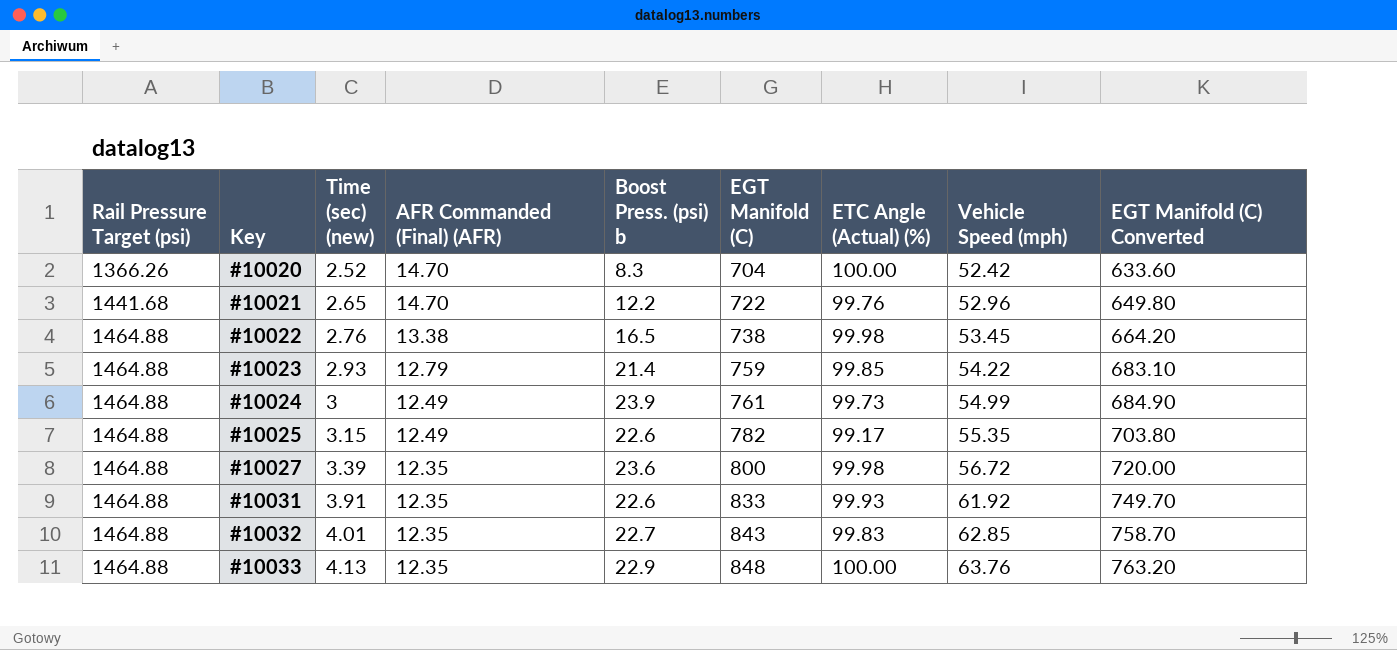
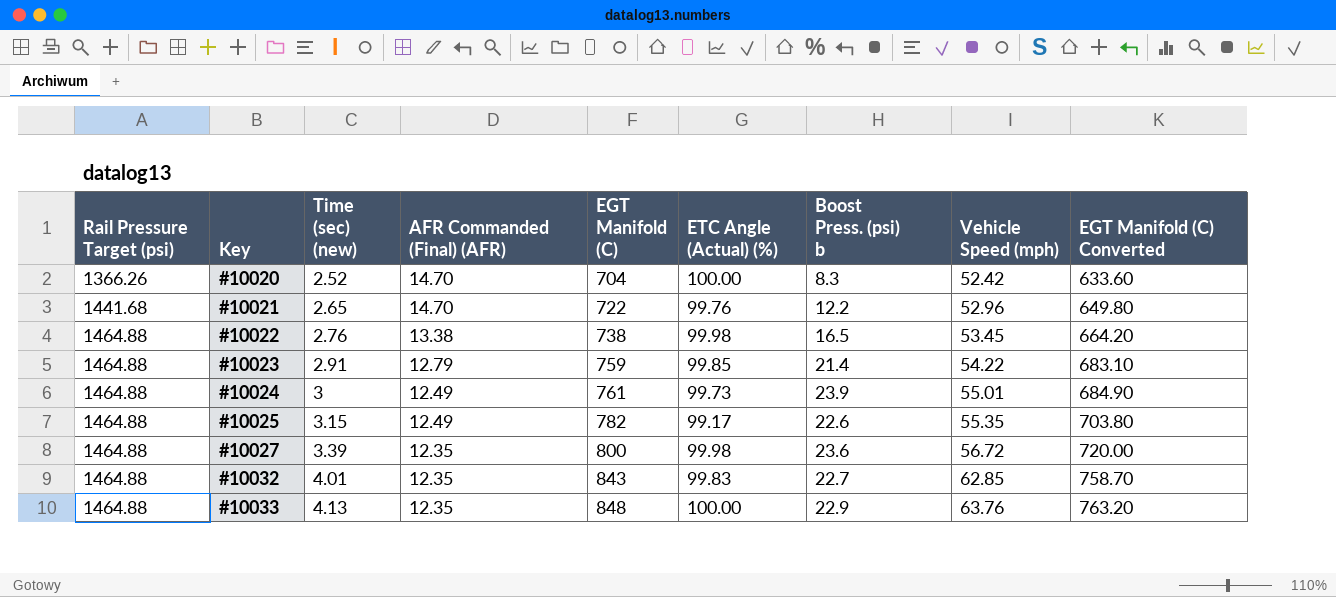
column Boost Press. (psi) b | position: 5 -> 7
row #10031: 1464.88 | 3.91 | 12.35 | 22.6 | 833 | 99.93 | 61.92 | 749.70 -> none
#10023 | Time (sec) (new): 2.93 -> 2.91
#10024 | Vehicle Speed (mph): 54.99 -> 55.01

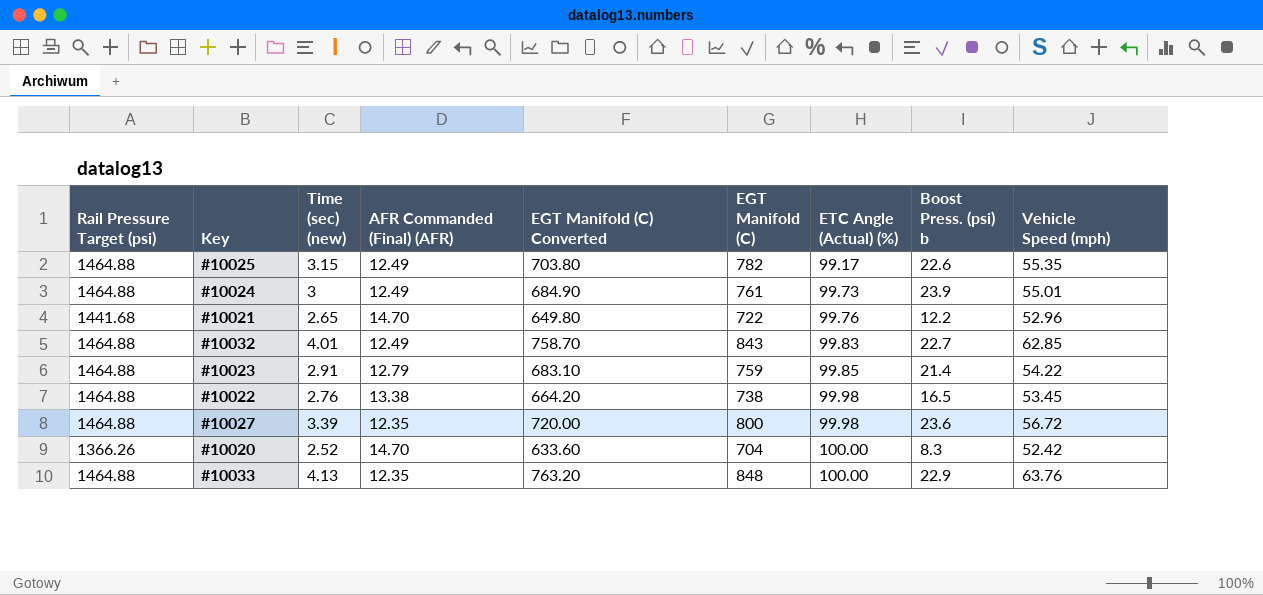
row order: Rail Pressure Target (psi) ascending -> ETC Angle (Actual) (%) ascending
column EGT Manifold (C) Converted | position: 9 -> 5
#10032 | AFR Commanded (Final) (AFR): 12.35 -> 12.49

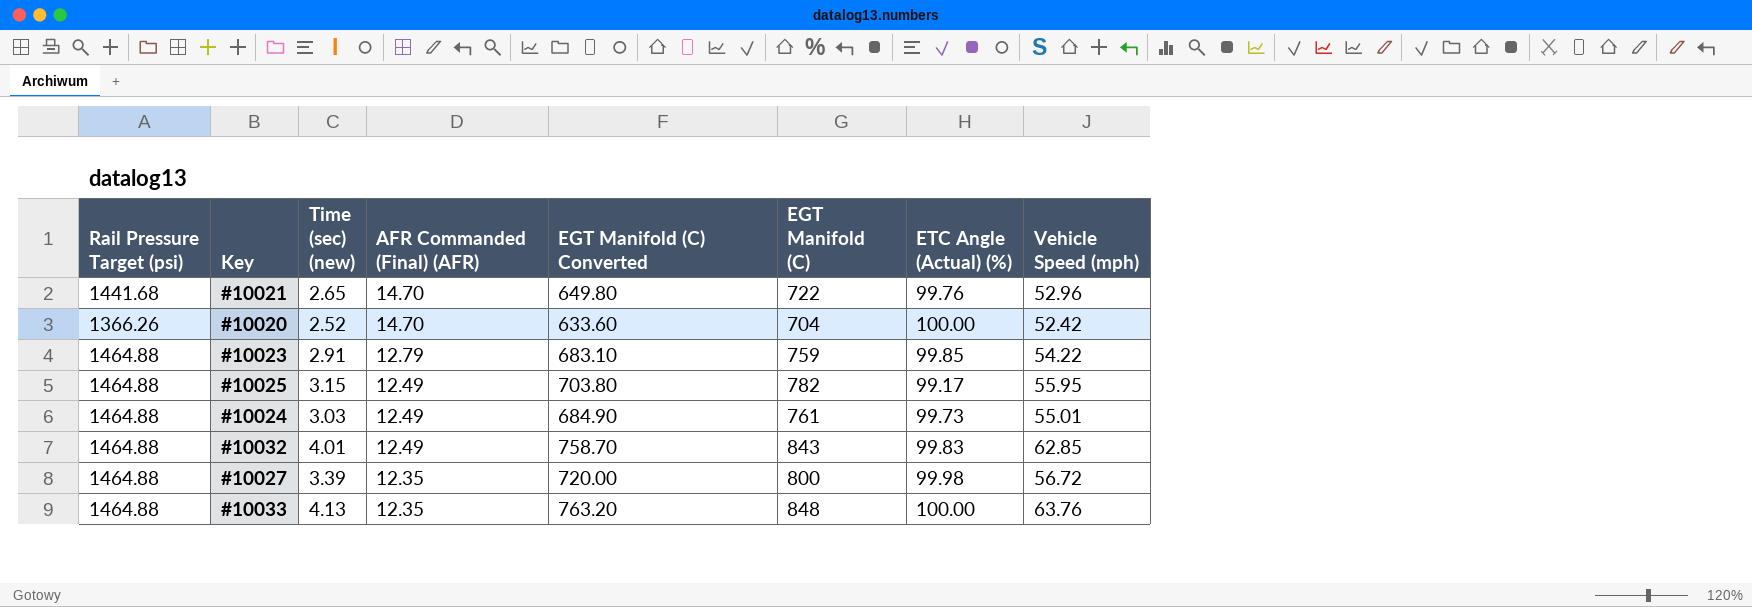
row order: ETC Angle (Actual) (%) ascending -> AFR Commanded (Final) (AFR) descending
column Boost Press. (psi) b | position: 8 -> none
row #10022: 1464.88 | 2.76 | 13.38 | 664.20 | 738 | 99.98 | 16.5 | 53.45 -> none
#10025 | Vehicle Speed (mph): 55.35 -> 55.95
#10024 | Time (sec) (new): 3 -> 3.03

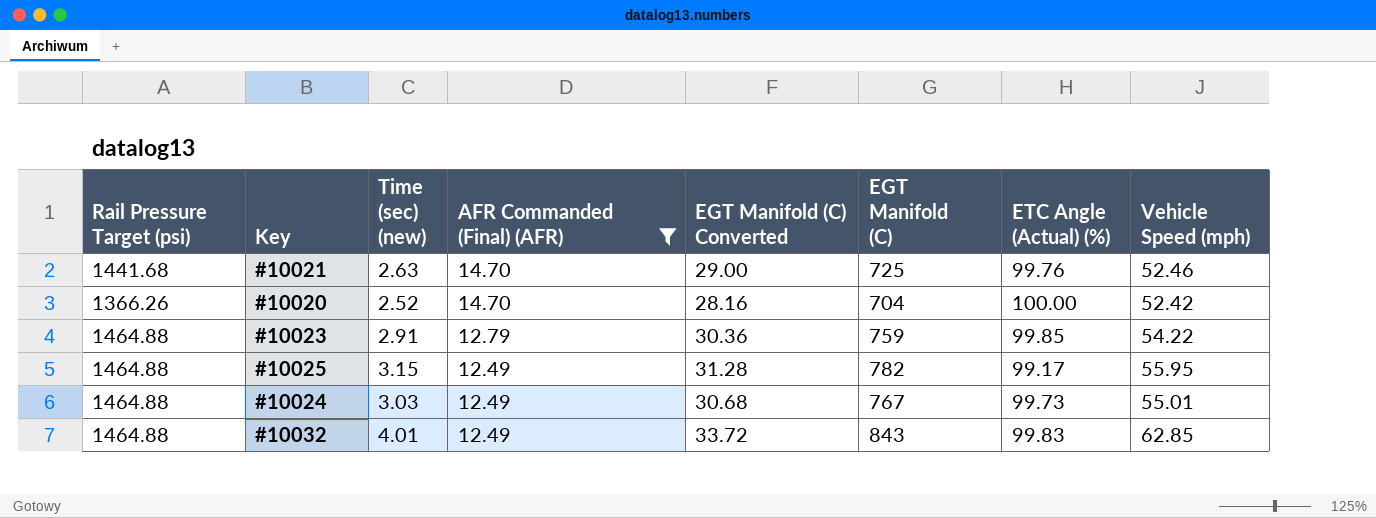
filter: none -> AFR Commanded (Final) (AFR) != 12.35
column EGT Manifold (C) Converted | formula: [EGT Manifold (C)] * 0.9 -> [EGT Manifold (C)] * 0.04
#10021 | Time (sec) (new): 2.65 -> 2.63
#10021 | EGT Manifold (C): 722 -> 725
#10021 | Vehicle Speed (mph): 52.96 -> 52.46
#10024 | EGT Manifold (C): 761 -> 767

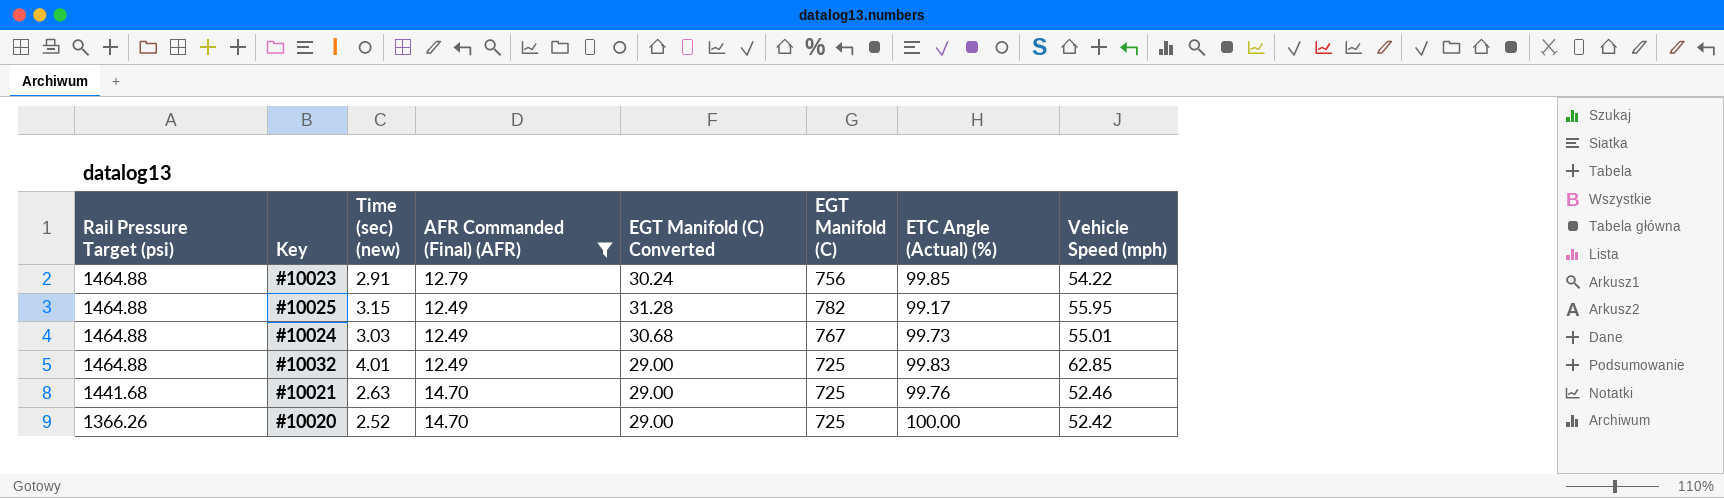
row order: AFR Commanded (Final) (AFR) descending -> Rail Pressure Target (psi) descending
#10023 | EGT Manifold (C) Converted: 30.36 -> 30.24
#10023 | EGT Manifold (C): 759 -> 756
#10032 | EGT Manifold (C) Converted: 33.72 -> 29.00
#10032 | EGT Manifold (C): 843 -> 725
#10020 | EGT Manifold (C) Converted: 28.16 -> 29.00
#10020 | EGT Manifold (C): 704 -> 725

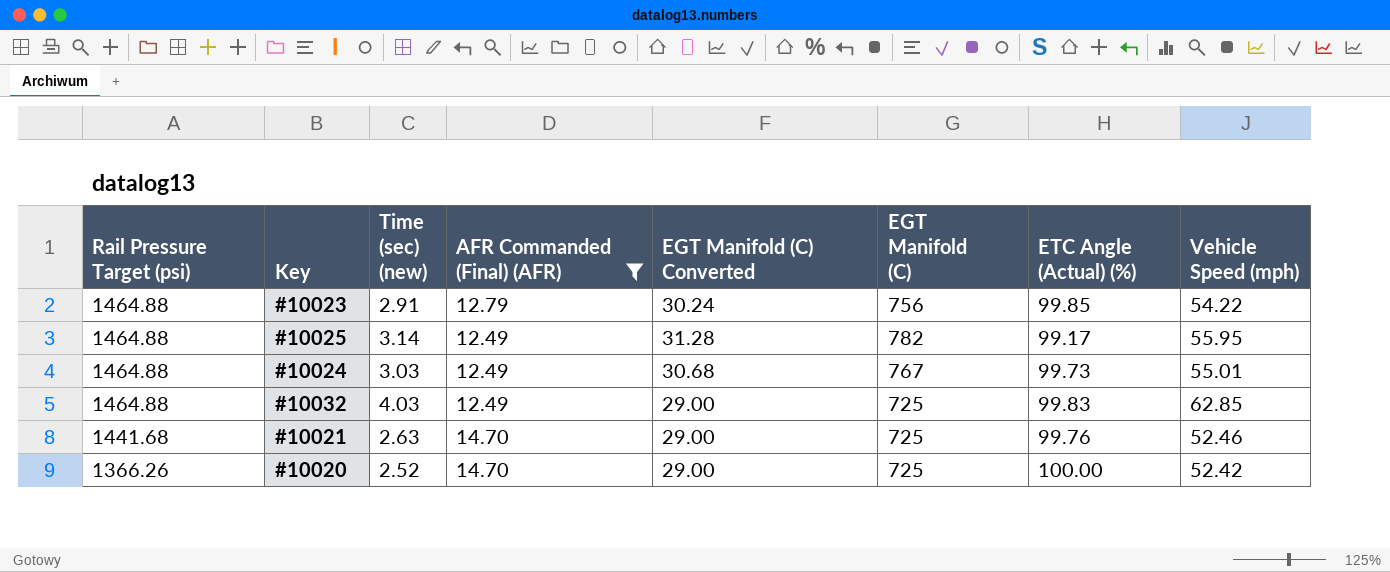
#10025 | Time (sec) (new): 3.15 -> 3.14
#10032 | Time (sec) (new): 4.01 -> 4.03

